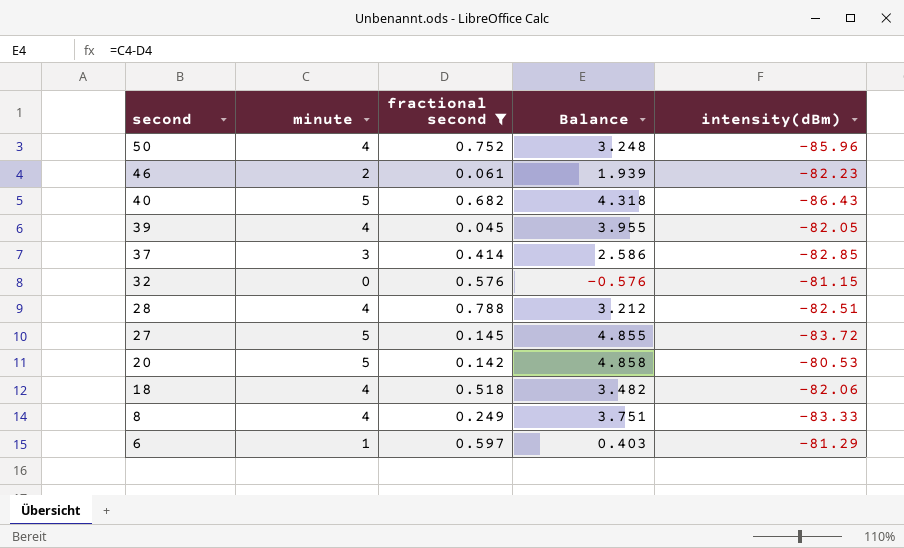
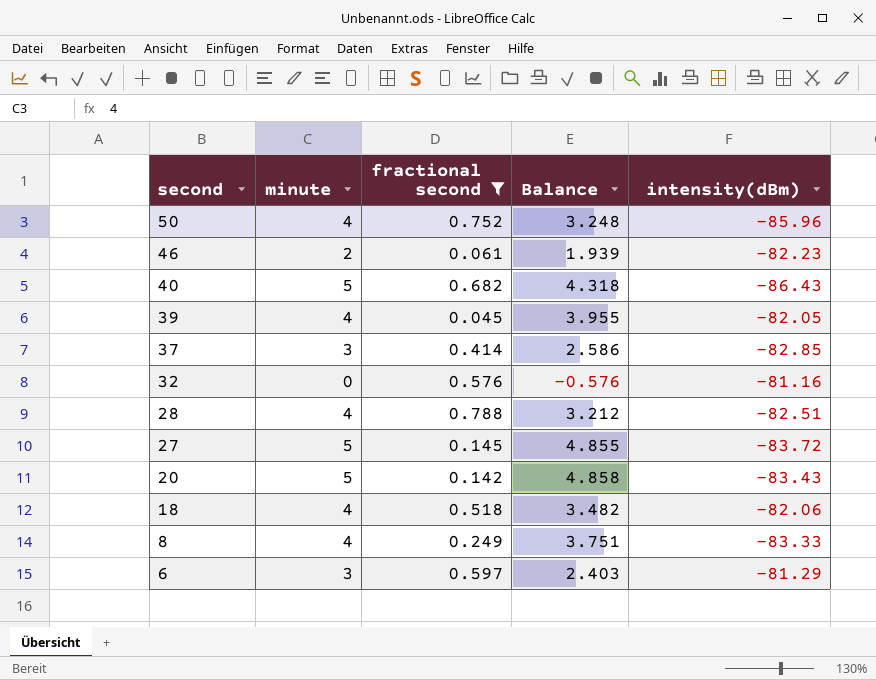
32 | intensity(dBm): -81.15 -> -81.16
20 | intensity(dBm): -80.53 -> -83.43
6 | minute: 1 -> 3
6 | Balance: 0.403 -> 2.403

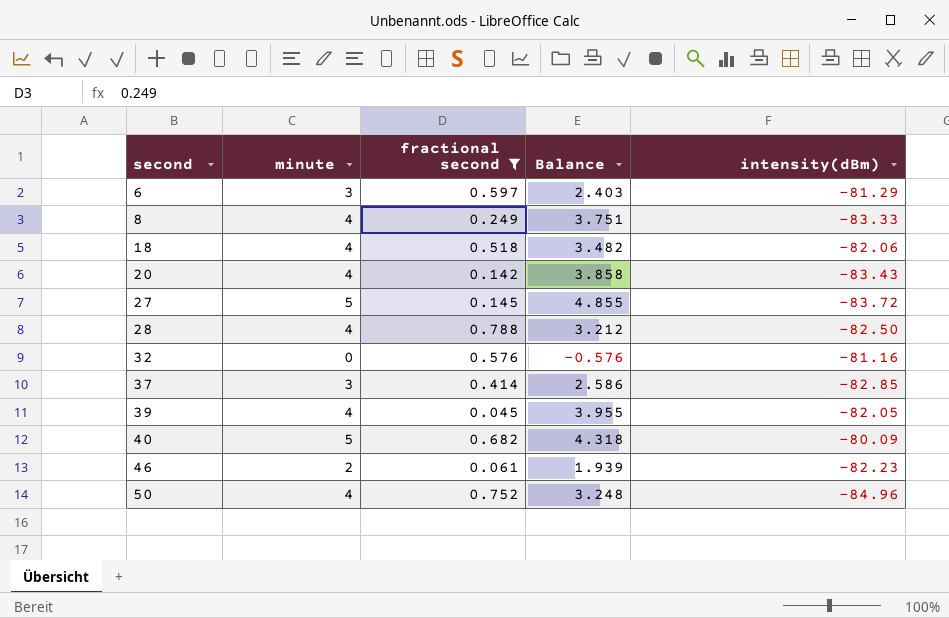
row order: second descending -> second ascending
20 | minute: 5 -> 4
20 | Balance: 4.858 -> 3.858
28 | intensity(dBm): -82.51 -> -82.50
40 | intensity(dBm): -86.43 -> -80.09
50 | intensity(dBm): -85.96 -> -84.96

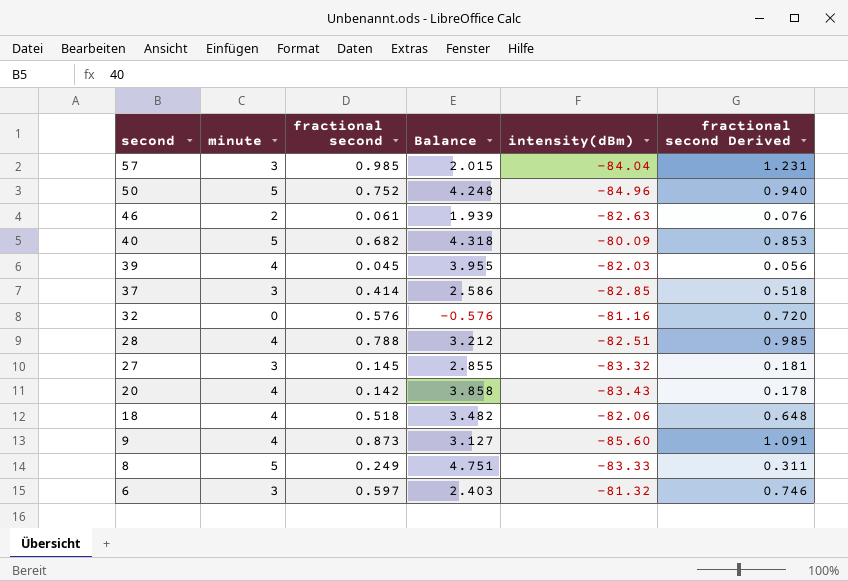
filter: fractional second <= 0.788 -> none
row order: second ascending -> second descending
column fractional second Derived | formula: none -> [fractional second] * 1.25
50 | minute: 4 -> 5
50 | Balance: 3.248 -> 4.248
46 | intensity(dBm): -82.23 -> -82.63
39 | intensity(dBm): -82.05 -> -82.03
28 | intensity(dBm): -82.50 -> -82.51
27 | minute: 5 -> 3
27 | Balance: 4.855 -> 2.855
27 | intensity(dBm): -83.72 -> -83.32
8 | minute: 4 -> 5
8 | Balance: 3.751 -> 4.751
6 | intensity(dBm): -81.29 -> -81.32

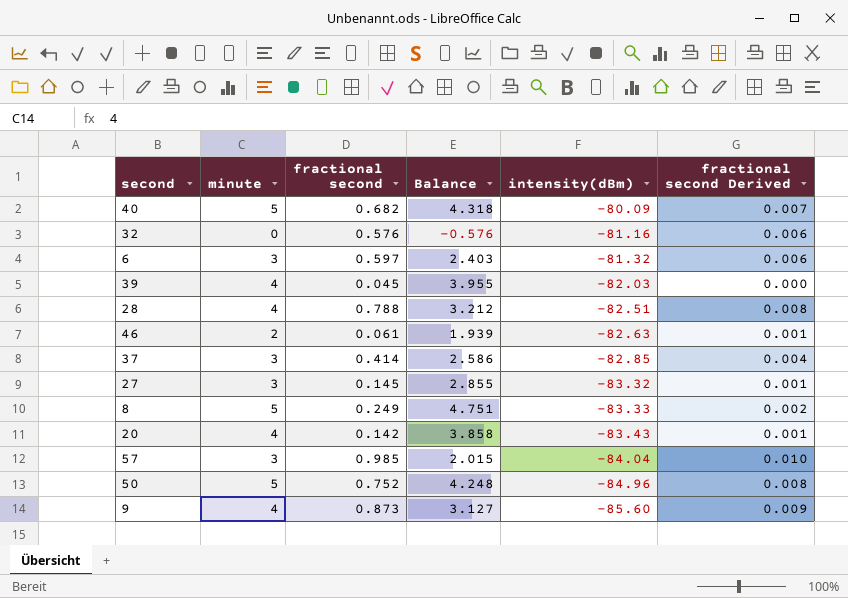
row order: second descending -> intensity(dBm) descending
column fractional second Derived | formula: [fractional second] * 1.25 -> [fractional second] * 0.01
row 18: 4 | 0.518 | 3.482 | -82.06 | 0.648 -> none

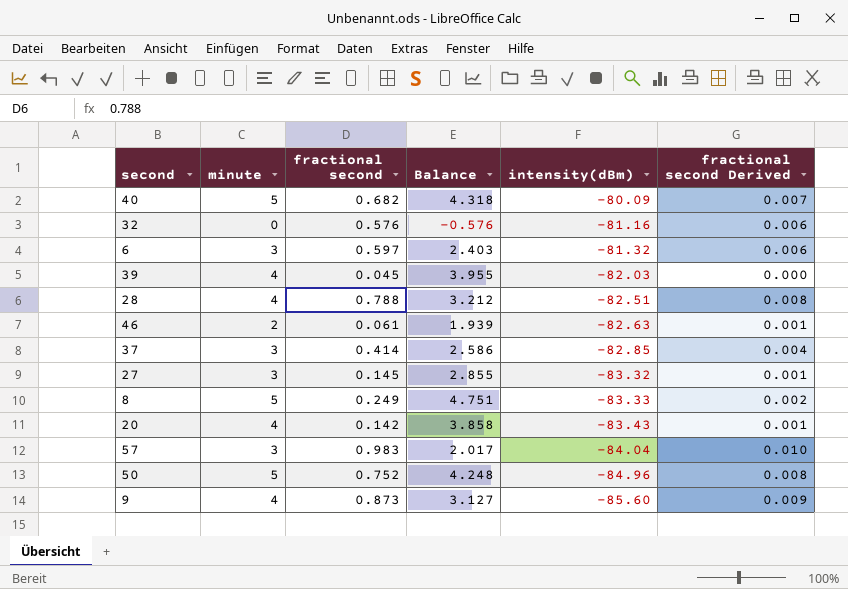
57 | fractional second: 0.985 -> 0.983
57 | Balance: 2.015 -> 2.017

